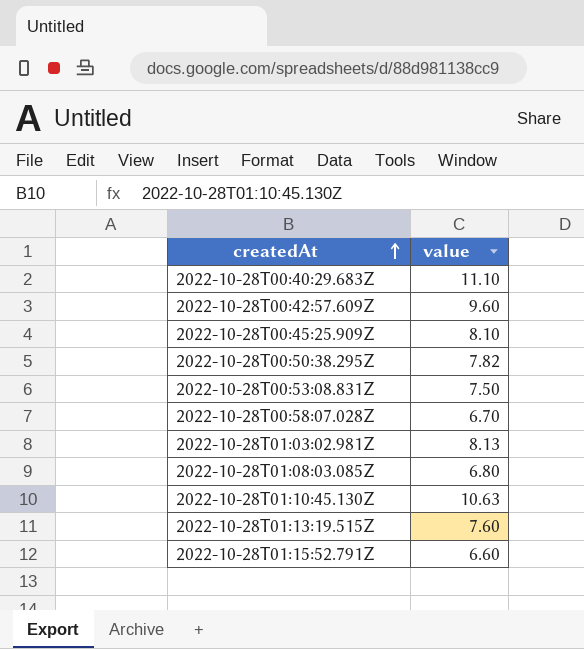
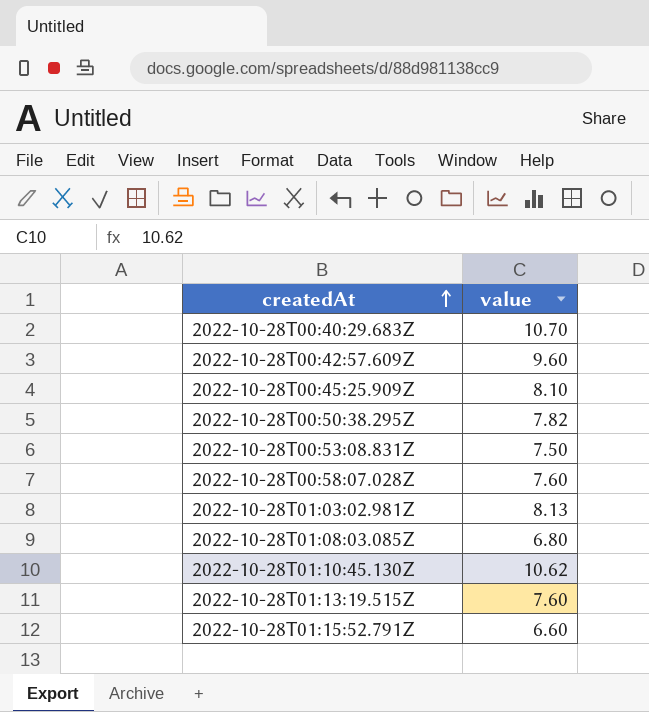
2022-10-28T00:40:29.683Z | value: 11.10 -> 10.70
2022-10-28T00:58:07.028Z | value: 6.70 -> 7.60
2022-10-28T01:10:45.130Z | value: 10.63 -> 10.62

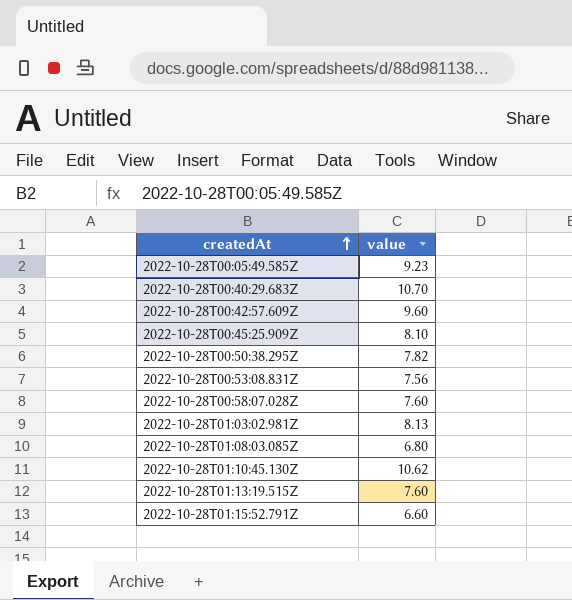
row 2022-10-28T00:05:49.585Z: none -> 9.23
2022-10-28T00:53:08.831Z | value: 7.50 -> 7.56

